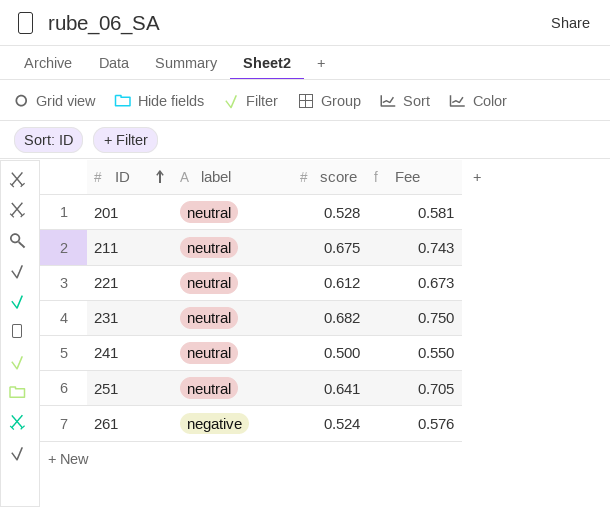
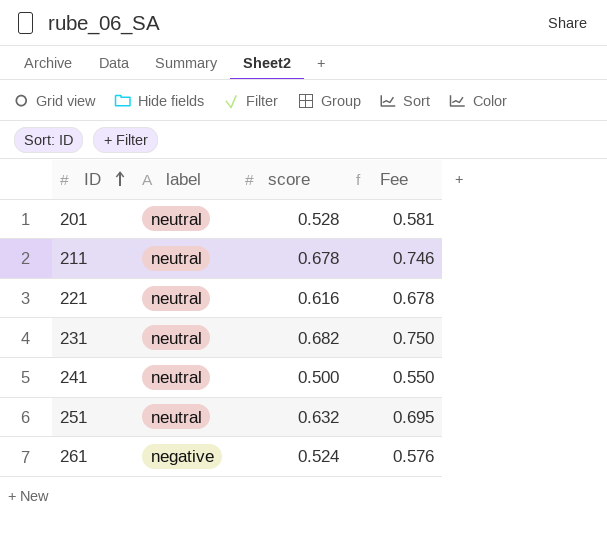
211 | score: 0.675 -> 0.678
211 | Fee: 0.743 -> 0.746
221 | score: 0.612 -> 0.616
221 | Fee: 0.673 -> 0.678
251 | score: 0.641 -> 0.632
251 | Fee: 0.705 -> 0.695

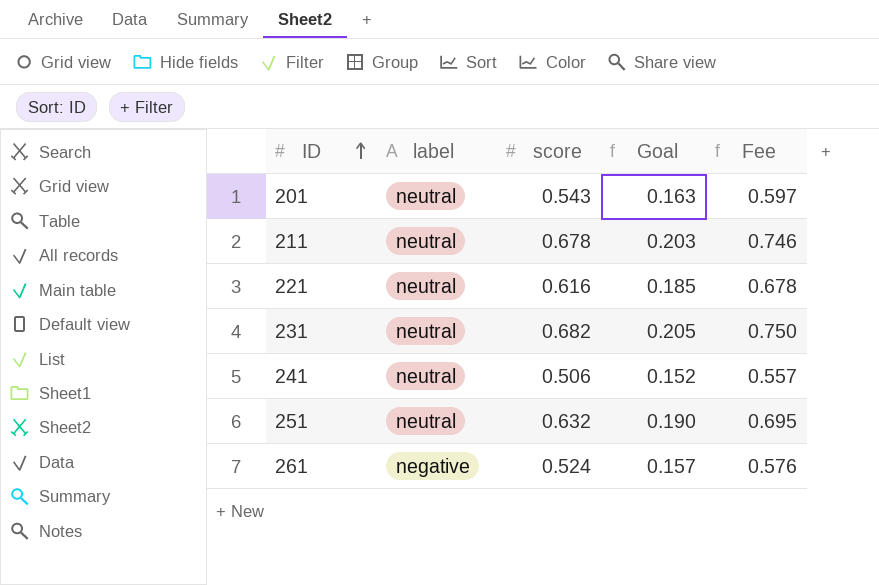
column Goal | formula: none -> [score] * 0.3
201 | score: 0.528 -> 0.543
201 | Fee: 0.581 -> 0.597
241 | score: 0.500 -> 0.506
241 | Fee: 0.550 -> 0.557

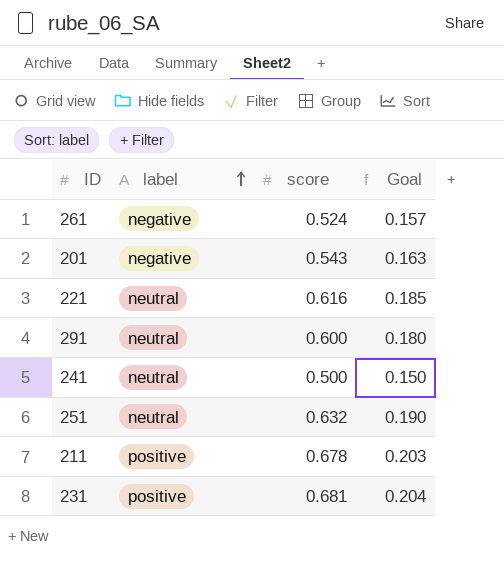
row order: ID ascending -> label ascending
column Fee | formula: [score] * 1.1 -> none
201 | label: neutral -> negative
row 291: none -> neutral | 0.600 | 0.180
241 | score: 0.506 -> 0.500
241 | Goal: 0.152 -> 0.150
211 | label: neutral -> positive
231 | label: neutral -> positive
231 | score: 0.682 -> 0.681
231 | Goal: 0.205 -> 0.204

